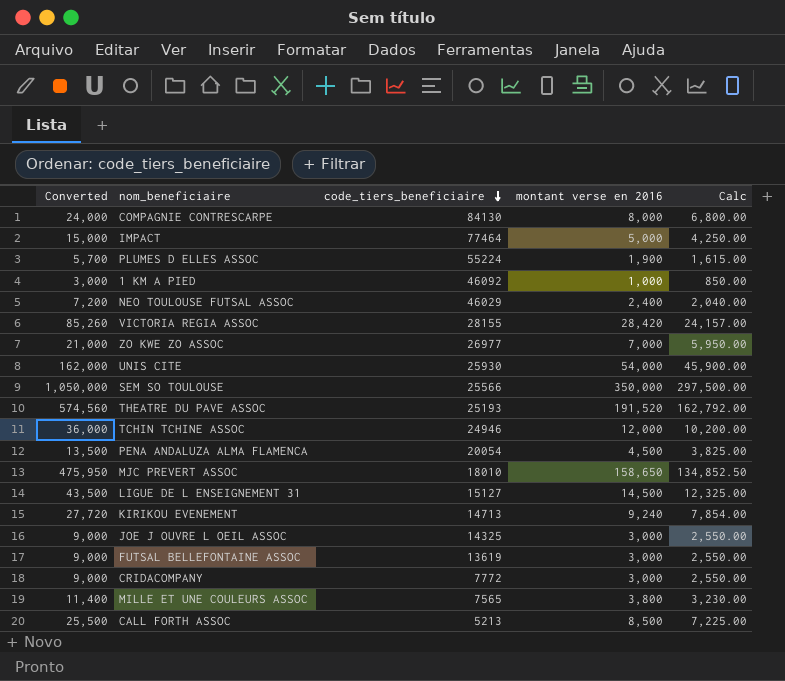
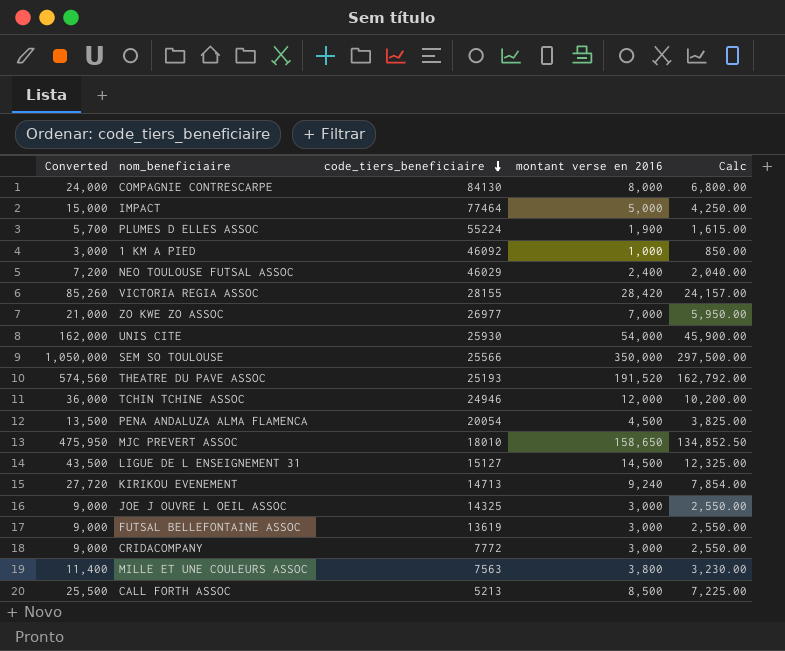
MILLE ET UNE COULEURS ASSOC | code_tiers_beneficiaire: 7565 -> 7563

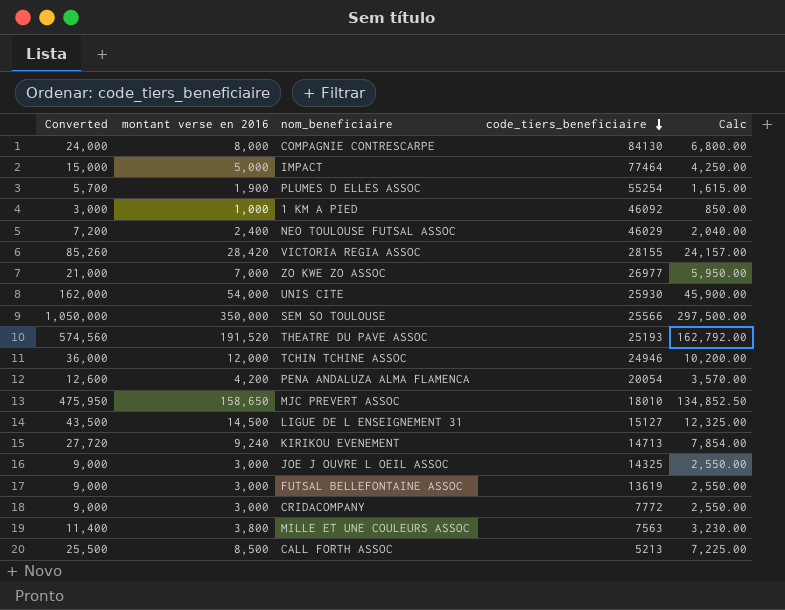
column montant verse en 2016 | position: 4 -> 2
PLUMES D ELLES ASSOC | code_tiers_beneficiaire: 55224 -> 55254
PENA ANDALUZA ALMA FLAMENCA | Converted: 13,500 -> 12,600
PENA ANDALUZA ALMA FLAMENCA | montant verse en 2016: 4,500 -> 4,200
PENA ANDALUZA ALMA FLAMENCA | Calc: 3,825.00 -> 3,570.00

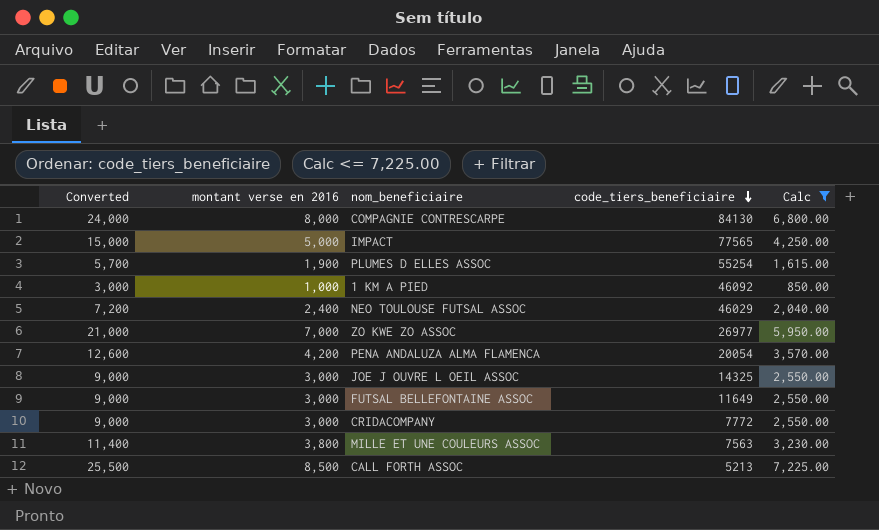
filter: none -> Calc <= 7,225.00
IMPACT | code_tiers_beneficiaire: 77464 -> 77565
FUTSAL BELLEFONTAINE ASSOC | code_tiers_beneficiaire: 13619 -> 11649

